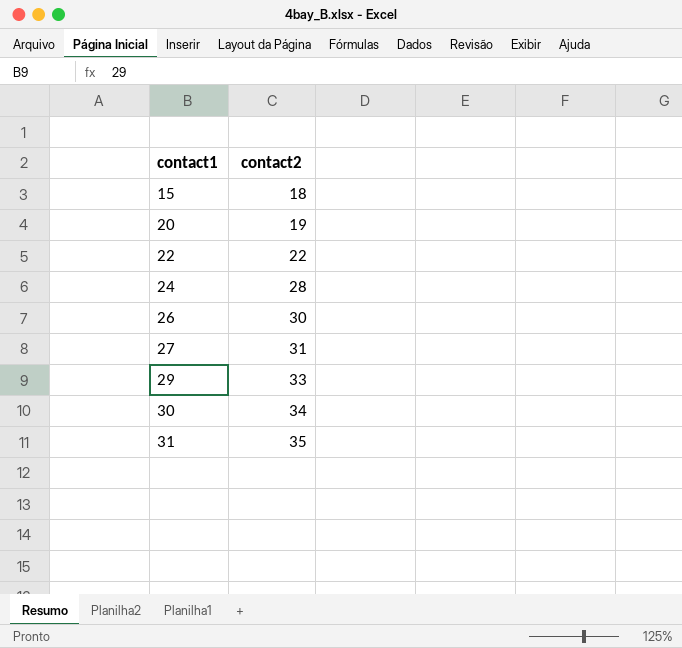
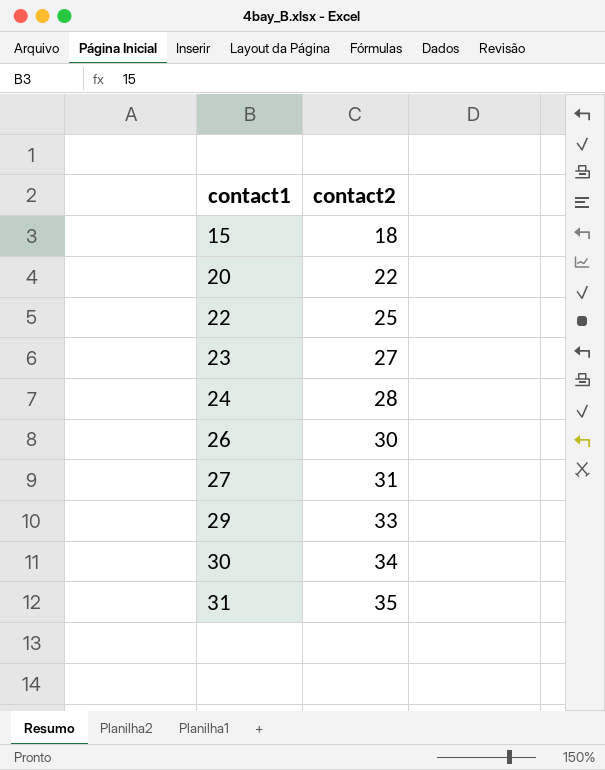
20 | contact2: 19 -> 22
22 | contact2: 22 -> 25
row 23: none -> 27

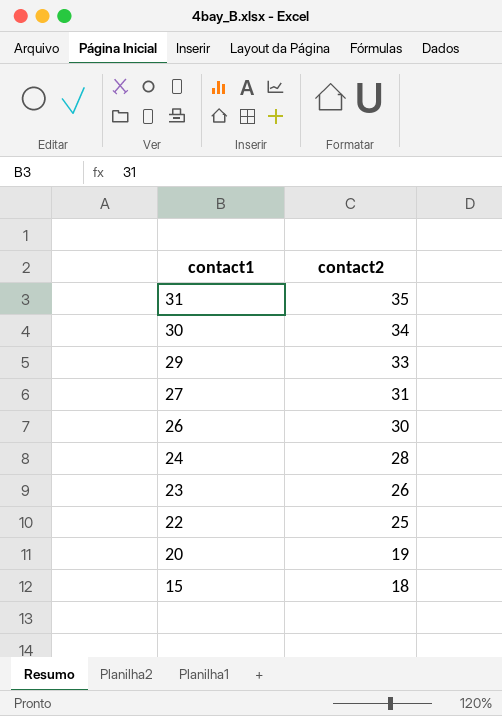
row order: contact1 ascending -> contact1 descending
23 | contact2: 27 -> 26
20 | contact2: 22 -> 19

